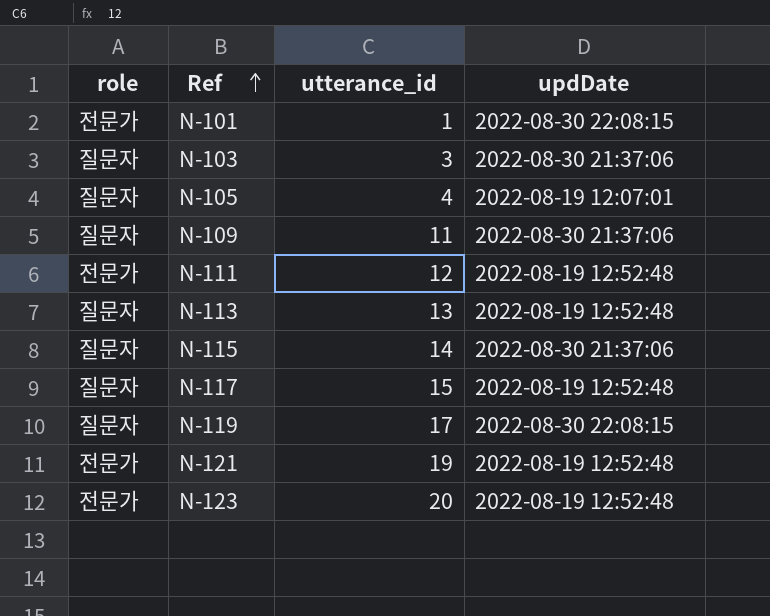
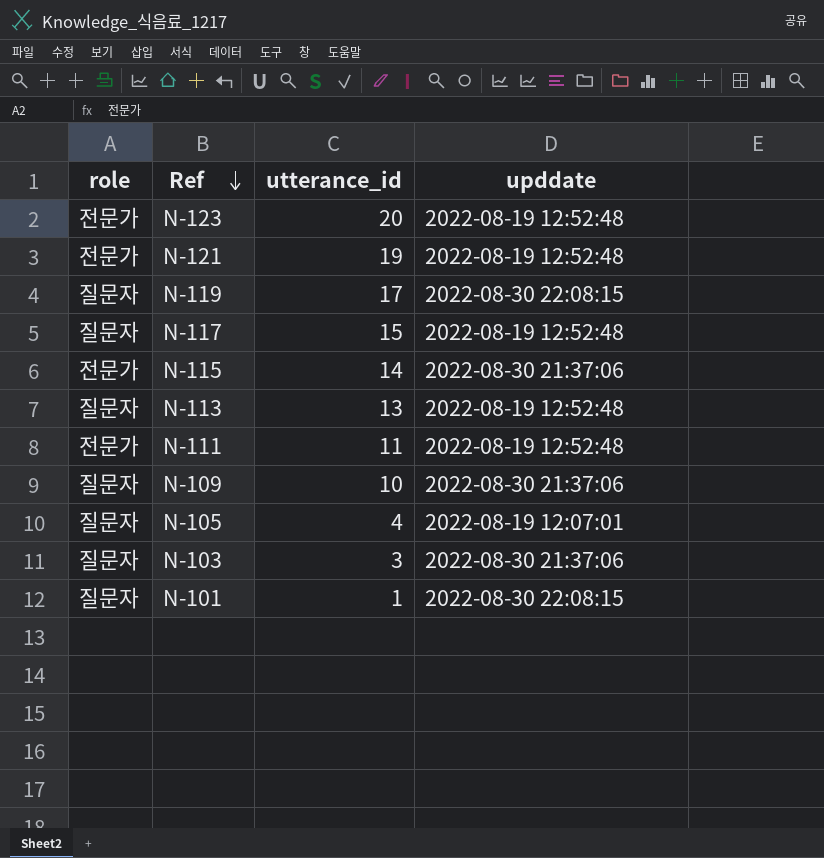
row order: Ref ascending -> Ref descending
column name: updDate -> upddate
N-115 | role: 질문자 -> 전문가
N-111 | utterance_id: 12 -> 11
N-109 | utterance_id: 11 -> 10
N-101 | role: 전문가 -> 질문자

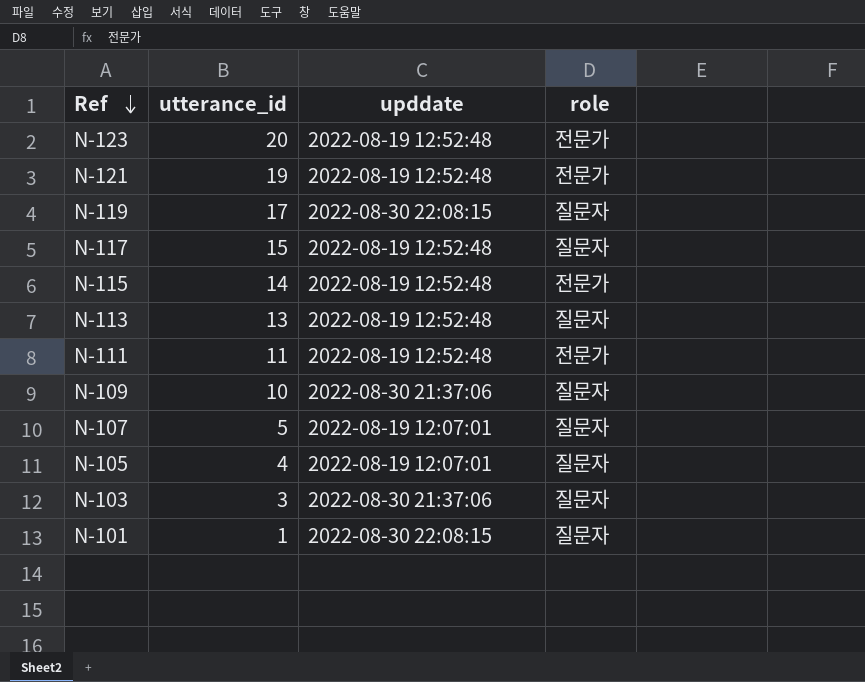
column role | position: 1 -> 4
N-115 | upddate: 2022-08-30 21:37:06 -> 2022-08-19 12:52:48
row N-107: none -> 5 | 2022-08-19 12:07:01 | 질문자

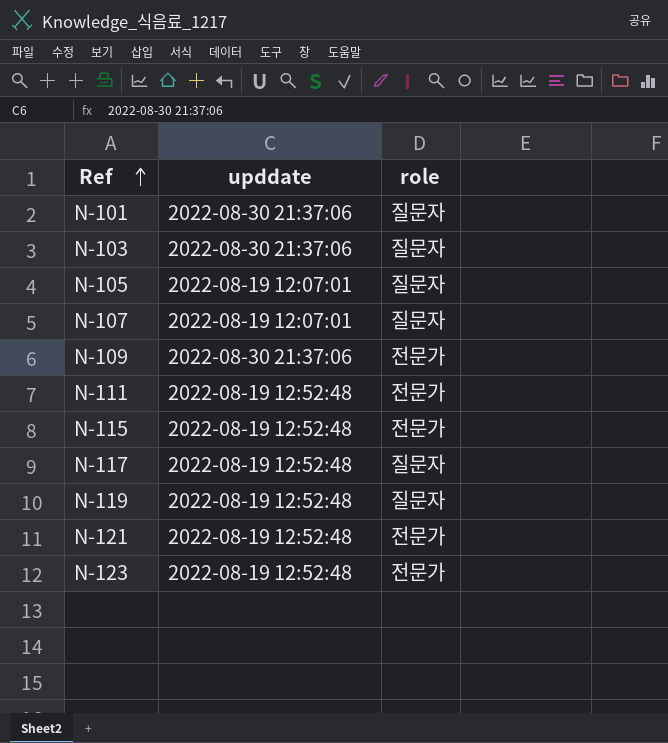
row order: Ref descending -> Ref ascending
column utterance_id | position: 2 -> none
row N-113: 13 | 2022-08-19 12:52:48 | 질문자 -> none
N-101 | upddate: 2022-08-30 22:08:15 -> 2022-08-30 21:37:06
N-109 | role: 질문자 -> 전문가
N-119 | upddate: 2022-08-30 22:08:15 -> 2022-08-19 12:52:48

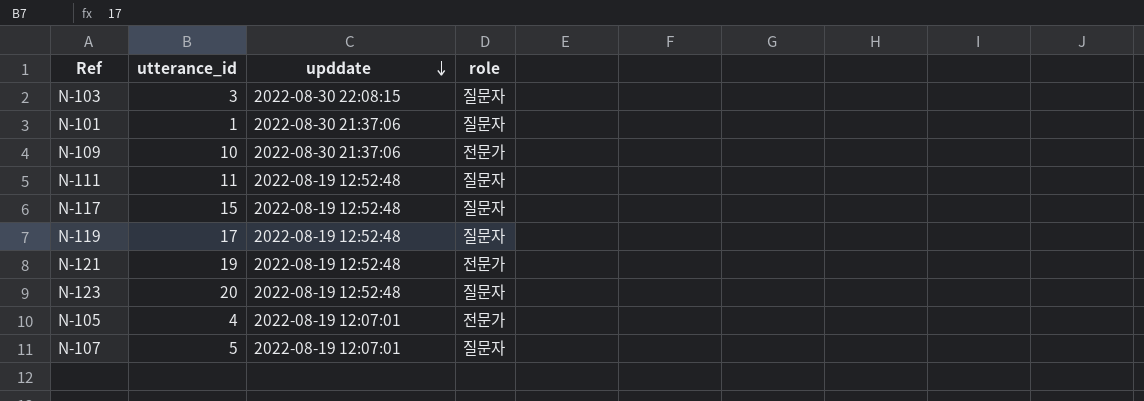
row order: Ref ascending -> upddate descending
column utterance_id | position: none -> 2
row N-115: 2022-08-19 12:52:48 | 전문가 -> none
N-103 | upddate: 2022-08-30 21:37:06 -> 2022-08-30 22:08:15
N-111 | role: 전문가 -> 질문자
N-123 | role: 전문가 -> 질문자
N-105 | role: 질문자 -> 전문가

